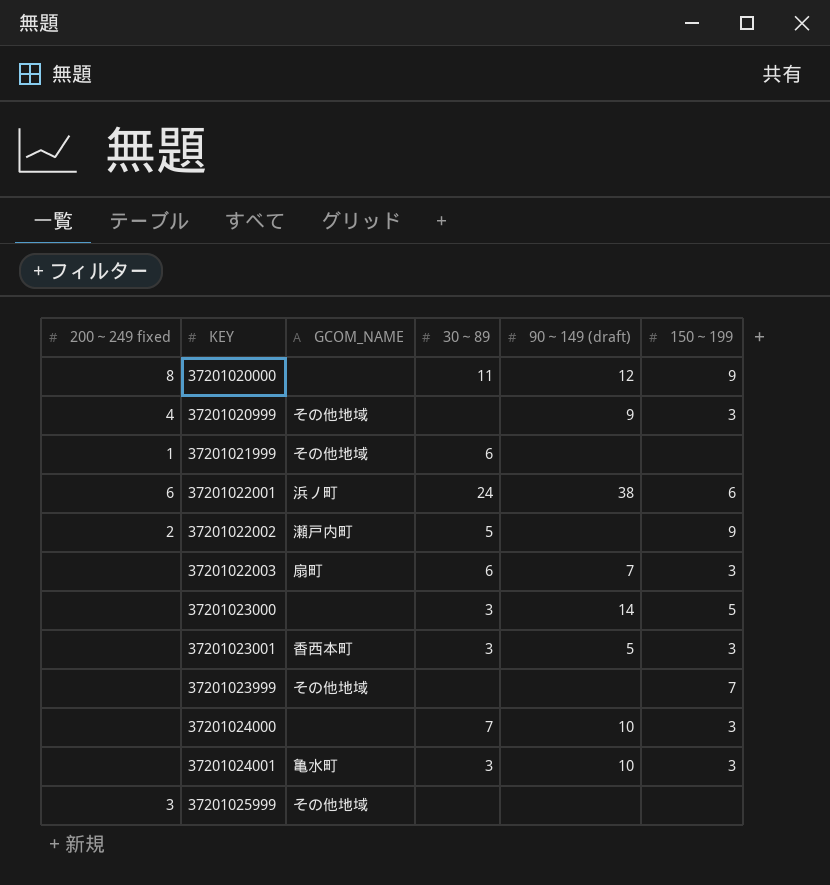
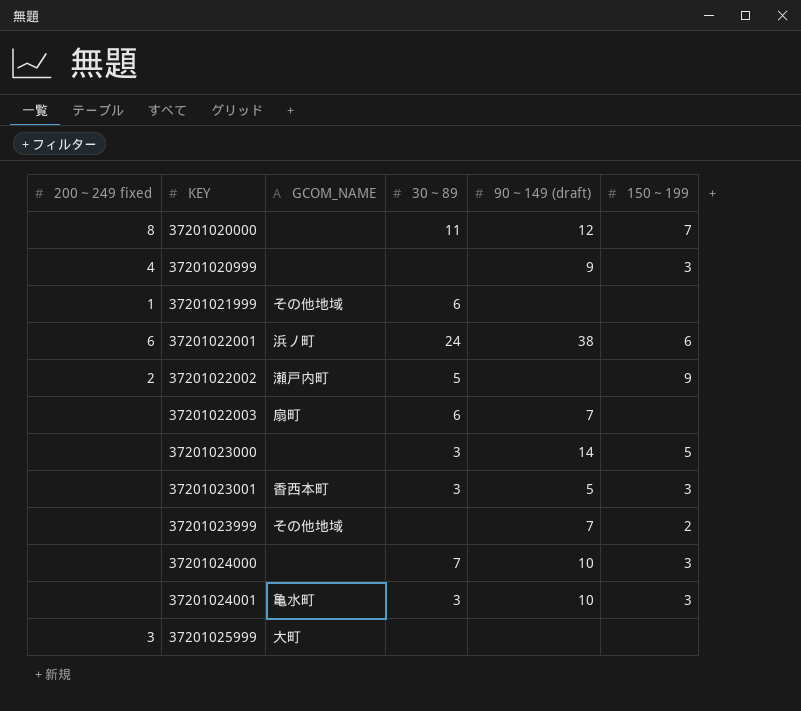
37201020000 | 150～199: 9 -> 7
37201020999 | GCOM_NAME: その他地域 -> none
37201022003 | 150～199: 3 -> none
37201023999 | 90～149 (draft): none -> 7
37201023999 | 150～199: 7 -> 2
37201025999 | GCOM_NAME: その他地域 -> 大町

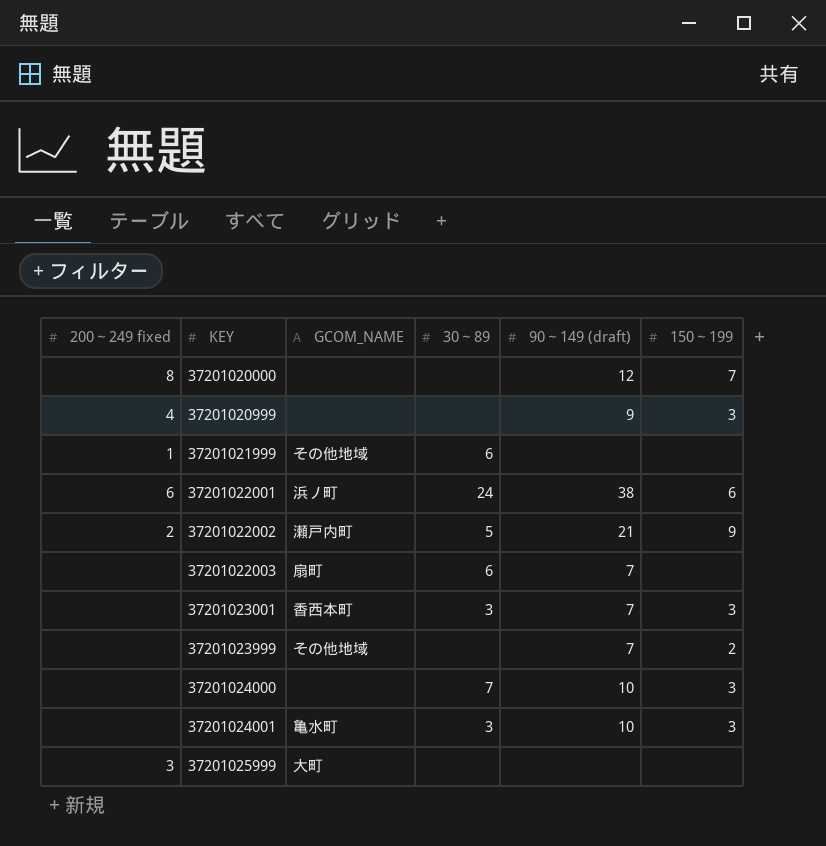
row 37201023000: none | none | 3 | 14 | 5 -> none
37201020000 | 30～89: 11 -> none
37201022002 | 90～149 (draft): none -> 21
37201023001 | 90～149 (draft): 5 -> 7

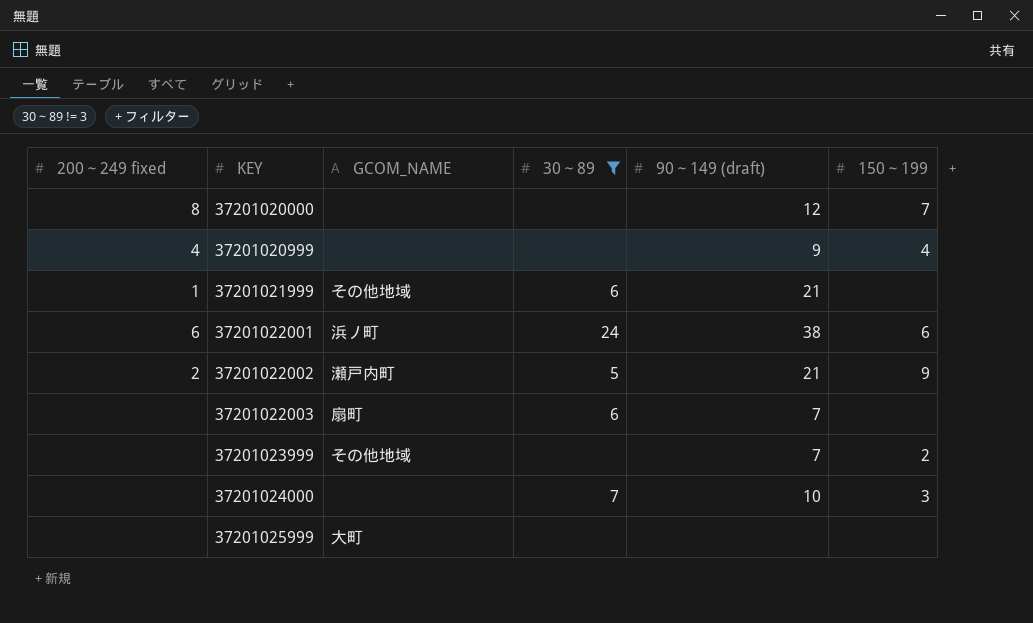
filter: none -> 30～89 != 3
37201020999 | 150～199: 3 -> 4
37201021999 | 90～149 (draft): none -> 21
37201025999 | 200～249 fixed: 3 -> none

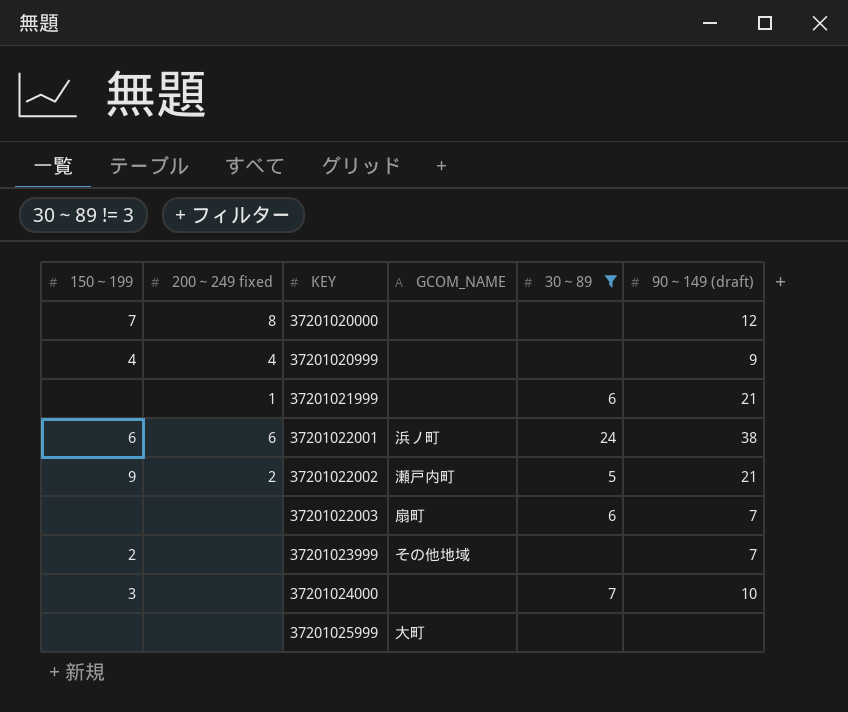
column 150～199 | position: 6 -> 1
37201021999 | GCOM_NAME: その他地域 -> none

